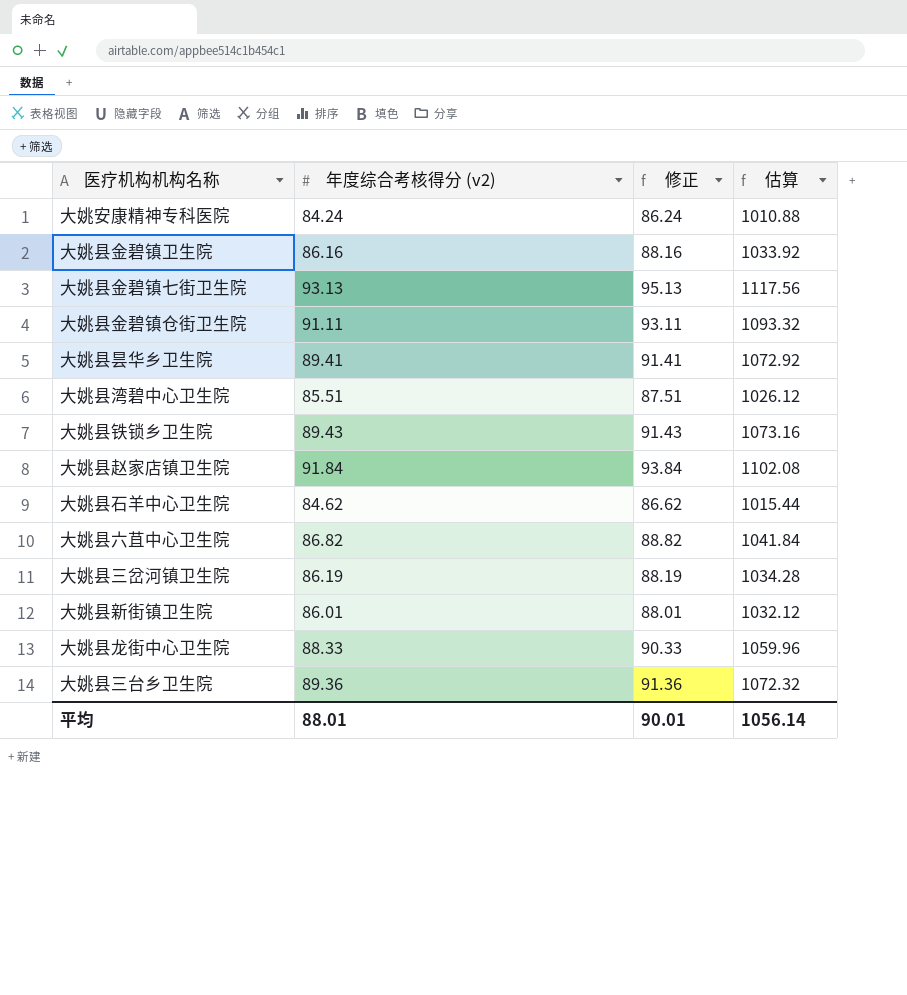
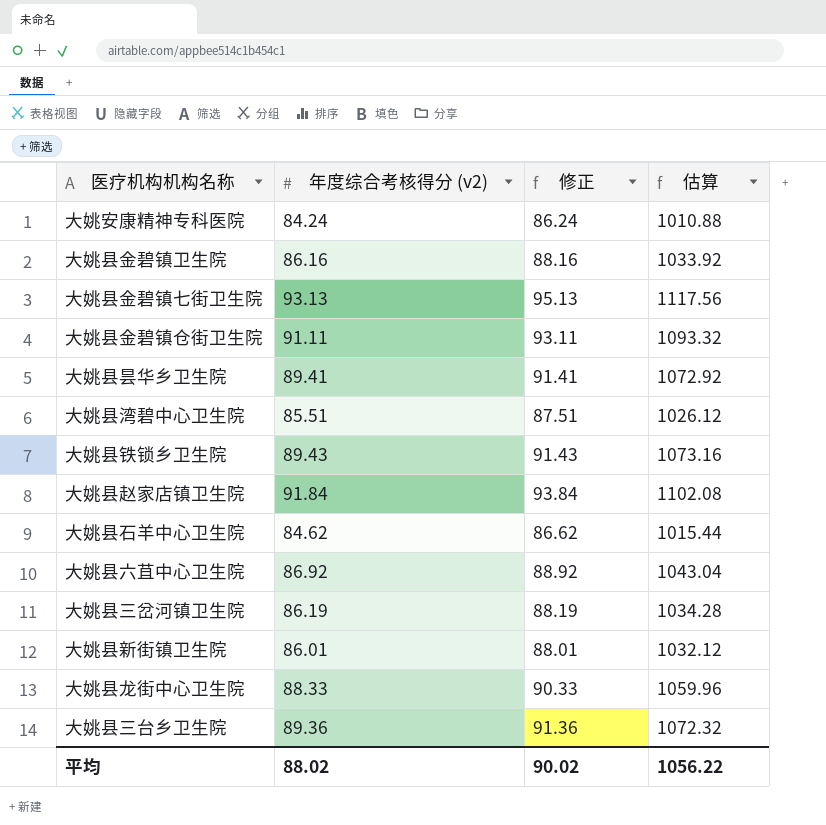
大姚县六苴中心卫生院 | 年度综合考核得分 (v2): 86.82 -> 86.92
大姚县六苴中心卫生院 | 修正: 88.82 -> 88.92
大姚县六苴中心卫生院 | 估算: 1041.84 -> 1043.04
平均 | 年度综合考核得分 (v2): 88.01 -> 88.02
平均 | 修正: 90.01 -> 90.02
平均 | 估算: 1056.14 -> 1056.22

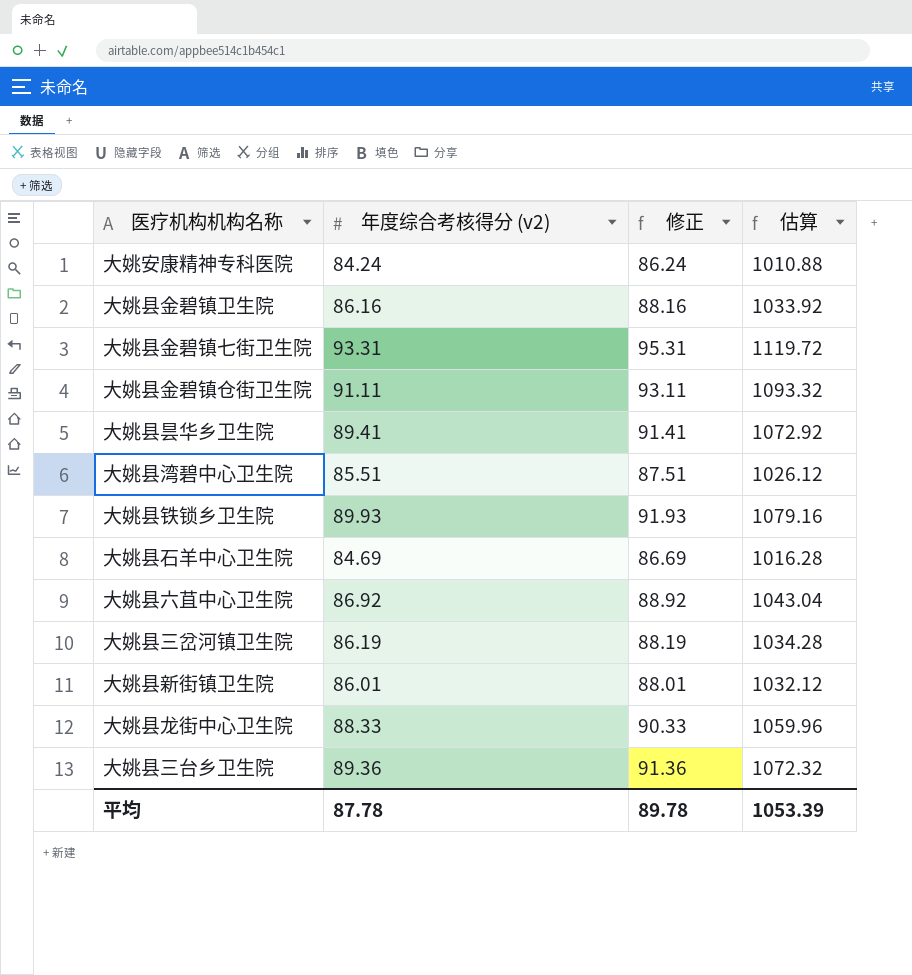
row 大姚县赵家店镇卫生院: 91.84 | 93.84 | 1102.08 -> none
大姚县金碧镇七街卫生院 | 年度综合考核得分 (v2): 93.13 -> 93.31
大姚县金碧镇七街卫生院 | 修正: 95.13 -> 95.31
大姚县金碧镇七街卫生院 | 估算: 1117.56 -> 1119.72
大姚县铁锁乡卫生院 | 年度综合考核得分 (v2): 89.43 -> 89.93
大姚县铁锁乡卫生院 | 修正: 91.43 -> 91.93
大姚县铁锁乡卫生院 | 估算: 1073.16 -> 1079.16
大姚县石羊中心卫生院 | 年度综合考核得分 (v2): 84.62 -> 84.69
大姚县石羊中心卫生院 | 修正: 86.62 -> 86.69
大姚县石羊中心卫生院 | 估算: 1015.44 -> 1016.28
平均 | 年度综合考核得分 (v2): 88.02 -> 87.78
平均 | 修正: 90.02 -> 89.78
平均 | 估算: 1056.22 -> 1053.39

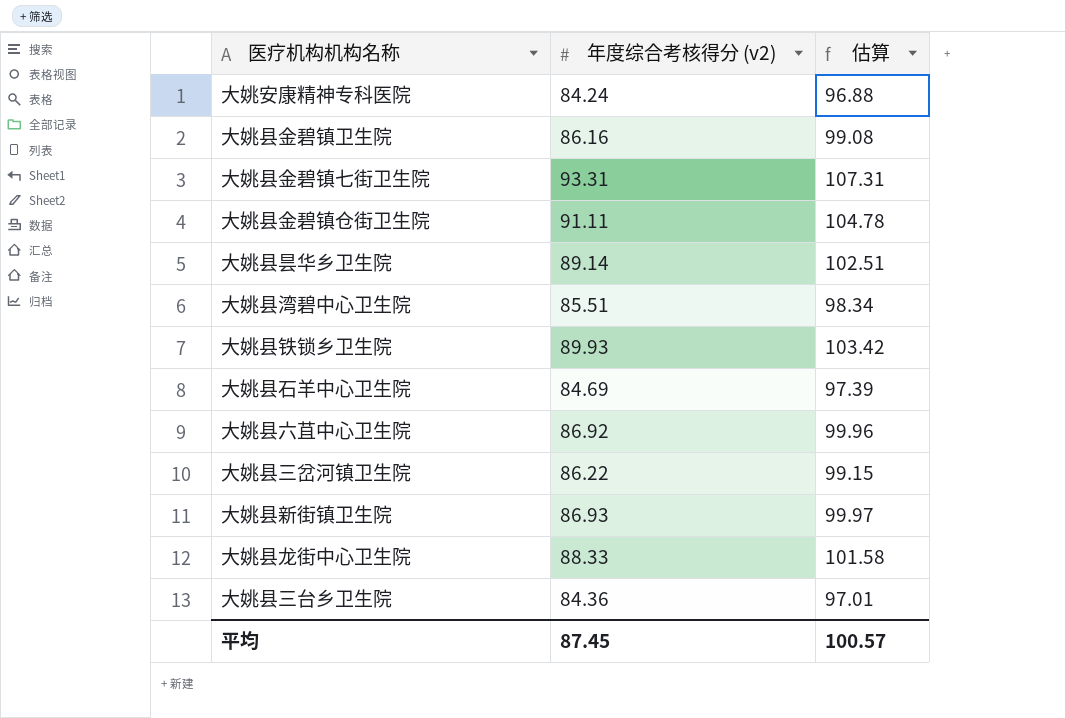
column 修正 | formula: [年度综合考核得分 (v2)] + 2 -> none
column 估算 | formula: [年度综合考核得分 (v2)] * 12 -> [年度综合考核得分 (v2)] * 1.15
大姚县昙华乡卫生院 | 年度综合考核得分 (v2): 89.41 -> 89.14
大姚县三岔河镇卫生院 | 年度综合考核得分 (v2): 86.19 -> 86.22
大姚县新街镇卫生院 | 年度综合考核得分 (v2): 86.01 -> 86.93
大姚县三台乡卫生院 | 年度综合考核得分 (v2): 89.36 -> 84.36
平均 | 年度综合考核得分 (v2): 87.78 -> 87.45
平均 | 估算: 1053.39 -> 100.57

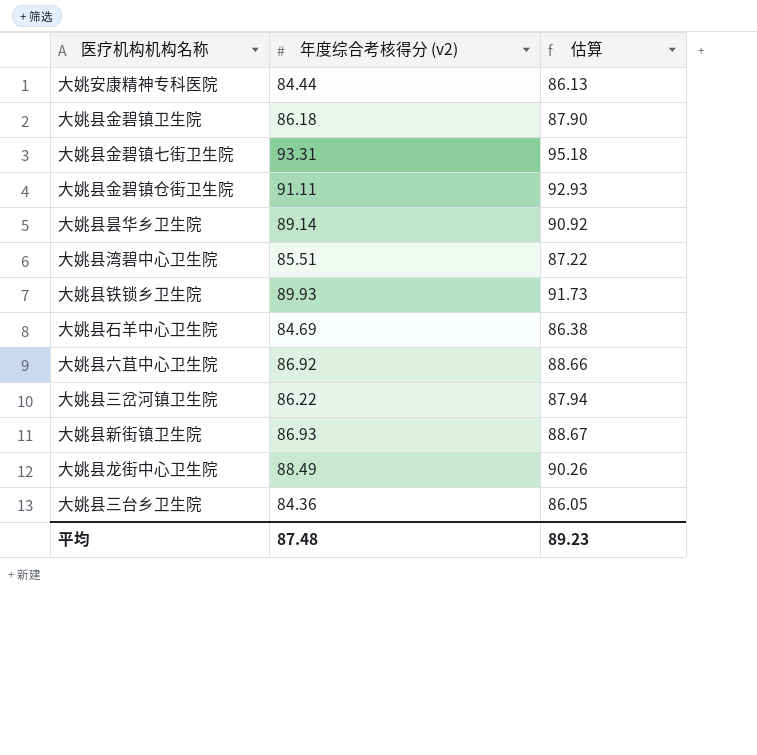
column 估算 | formula: [年度综合考核得分 (v2)] * 1.15 -> [年度综合考核得分 (v2)] * 1.02
大姚安康精神专科医院 | 年度综合考核得分 (v2): 84.24 -> 84.44
大姚县金碧镇卫生院 | 年度综合考核得分 (v2): 86.16 -> 86.18
大姚县龙街中心卫生院 | 年度综合考核得分 (v2): 88.33 -> 88.49
平均 | 年度综合考核得分 (v2): 87.45 -> 87.48
平均 | 估算: 100.57 -> 89.23

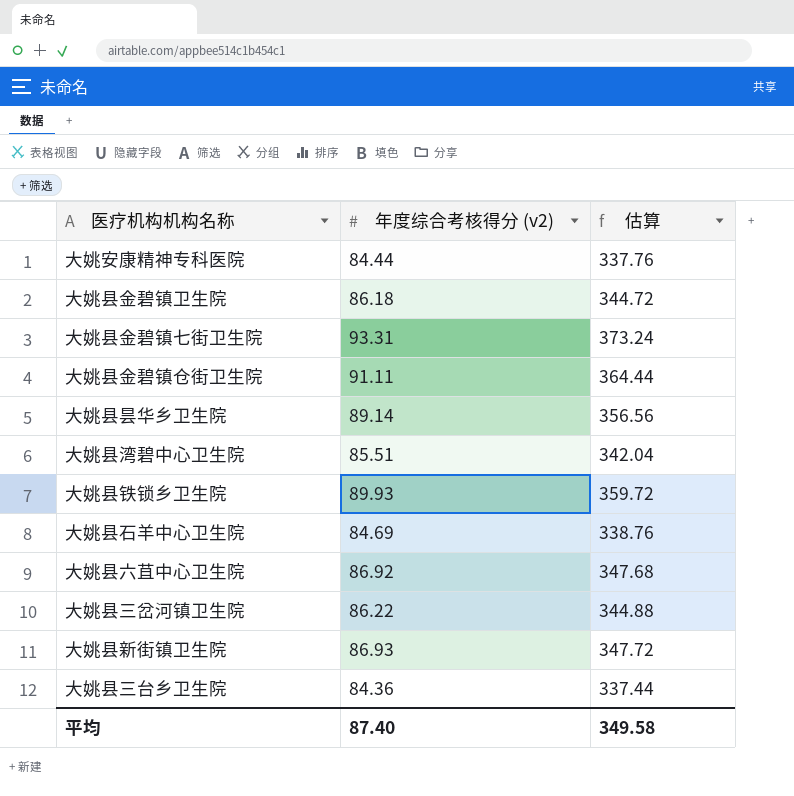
column 估算 | formula: [年度综合考核得分 (v2)] * 1.02 -> [年度综合考核得分 (v2)] * 4
row 大姚县龙街中心卫生院: 88.49 | 90.26 -> none
平均 | 年度综合考核得分 (v2): 87.48 -> 87.40
平均 | 估算: 89.23 -> 349.58

